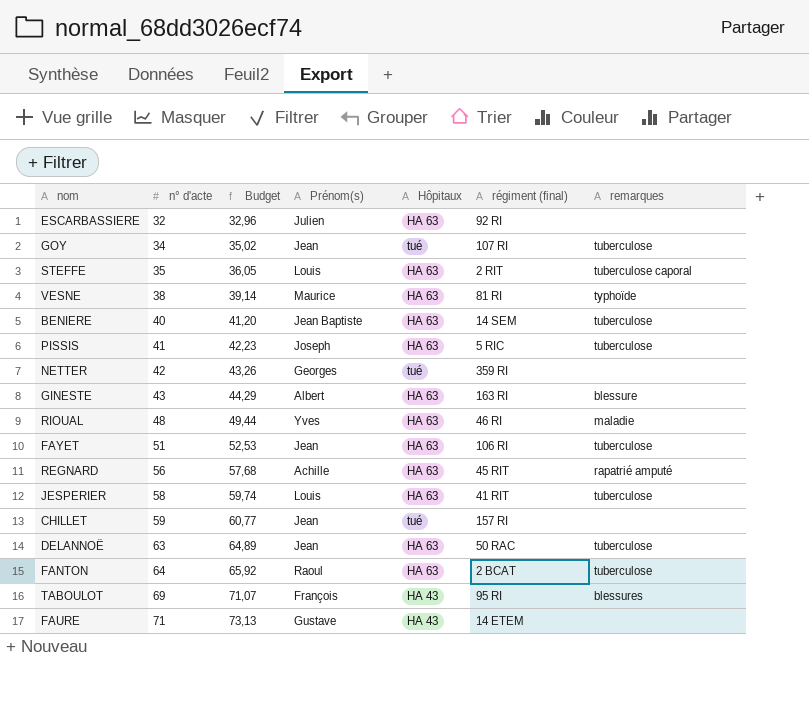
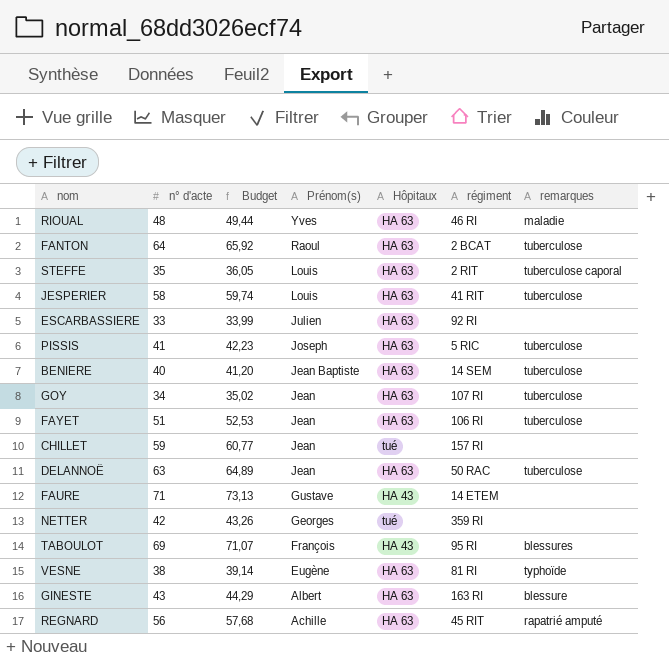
row order: n° d'acte ascending -> Prénom(s) descending
column name: régiment (final) -> régiment
ESCARBASSIERE | n° d'acte: 32 -> 33
ESCARBASSIERE | Budget: 32,96 -> 33,99
GOY | Hôpitaux: tué -> HA 63
VESNE | Prénom(s): Maurice -> Eugène

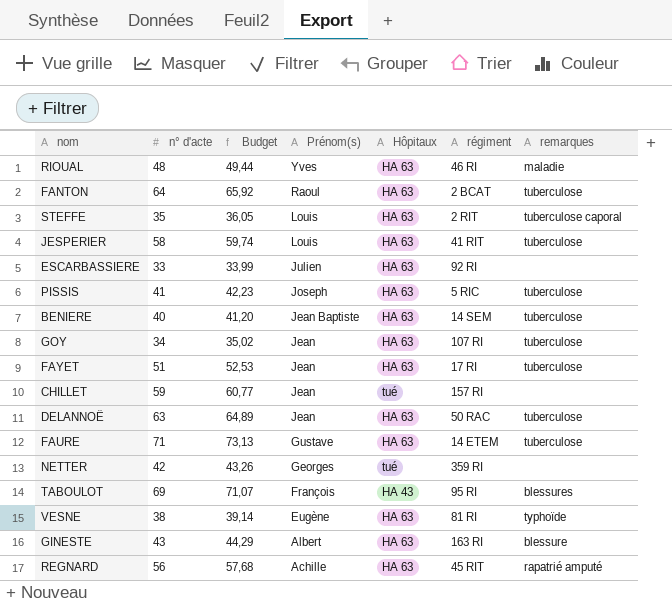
FAYET | régiment: 106 RI -> 17 RI
FAURE | Hôpitaux: HA 43 -> HA 63
FAURE | remarques: none -> tuberculose

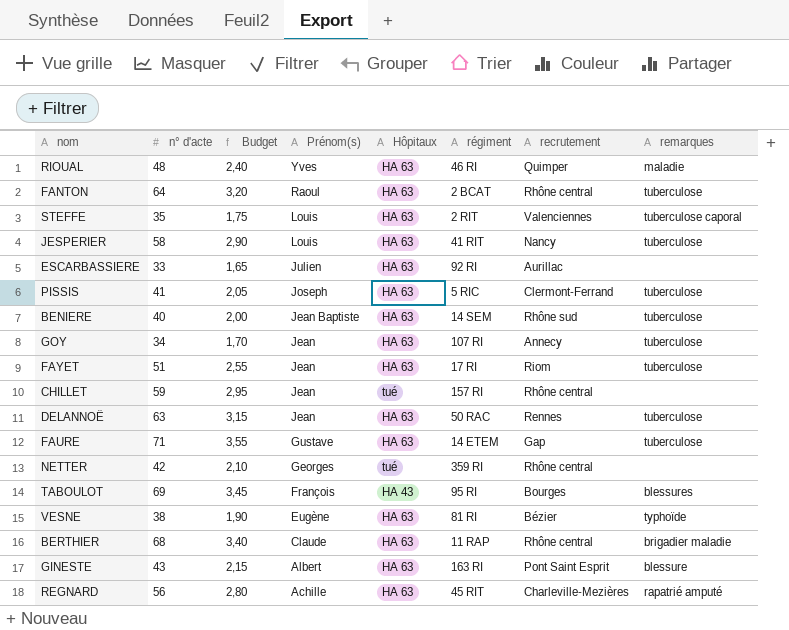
column Budget | formula: [n° d'acte] * 1,03 -> [n° d'acte] * 0,05
column recrutement | position: none -> 7
row BERTHIER: none -> 68 | 3,40 | Claude | HA 63 | 11 RAP | Rhône central | brigadier maladie

